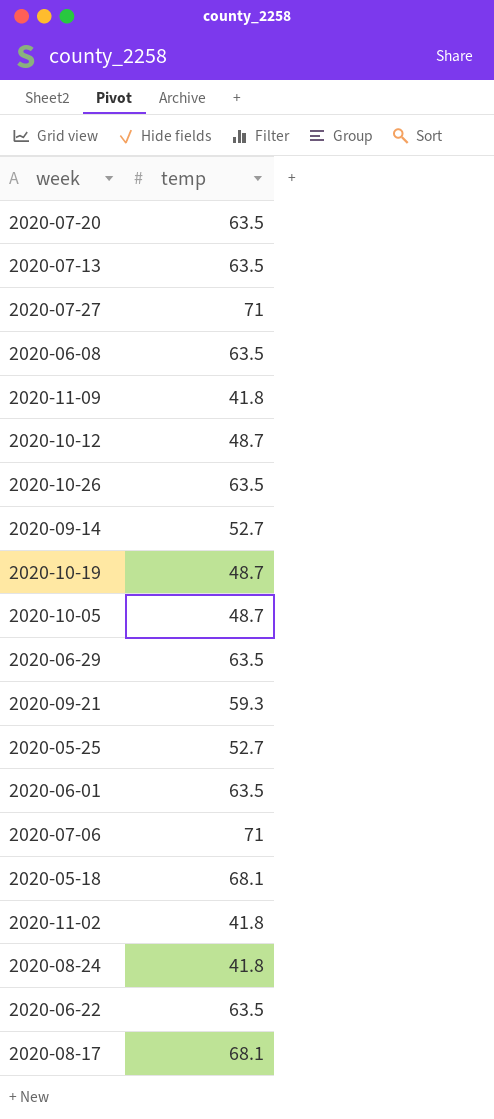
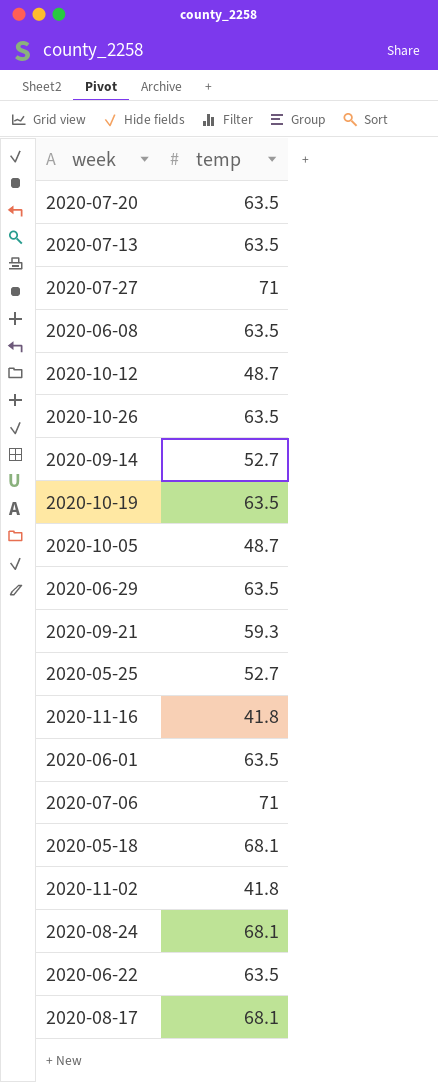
row 2020-11-09: 41.8 -> none
2020-10-19 | temp: 48.7 -> 63.5
row 2020-11-16: none -> 41.8
2020-08-24 | temp: 41.8 -> 68.1

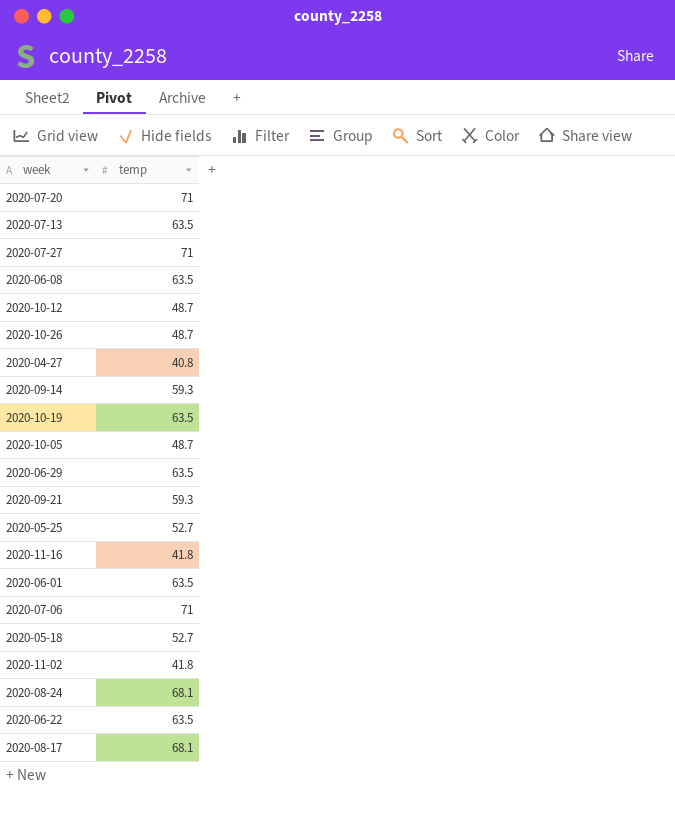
2020-07-20 | temp: 63.5 -> 71
2020-10-26 | temp: 63.5 -> 48.7
row 2020-04-27: none -> 40.8
2020-09-14 | temp: 52.7 -> 59.3
2020-05-18 | temp: 68.1 -> 52.7

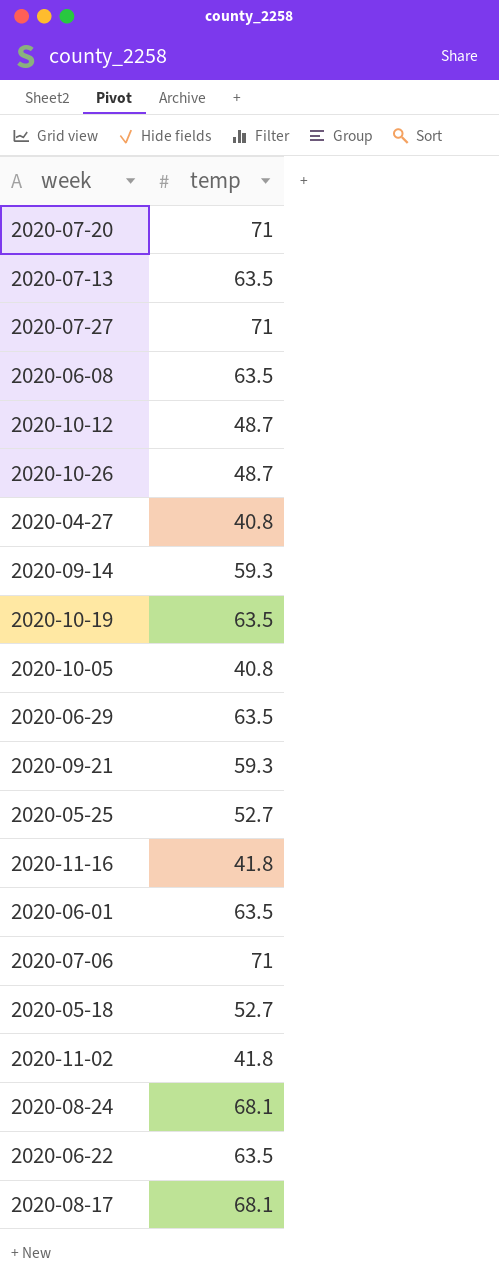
2020-10-05 | temp: 48.7 -> 40.8

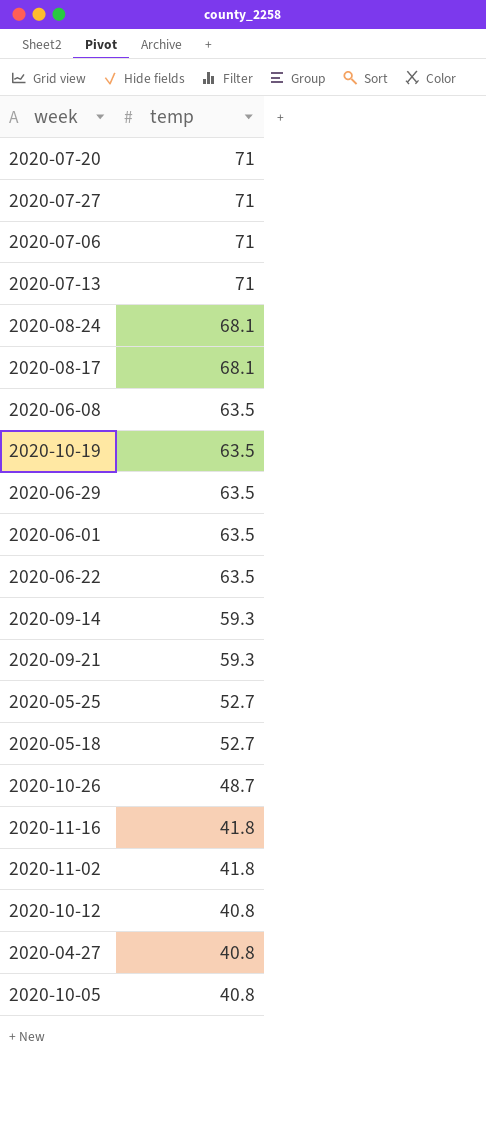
row order: none -> temp descending
2020-07-13 | temp: 63.5 -> 71
2020-10-12 | temp: 48.7 -> 40.8

